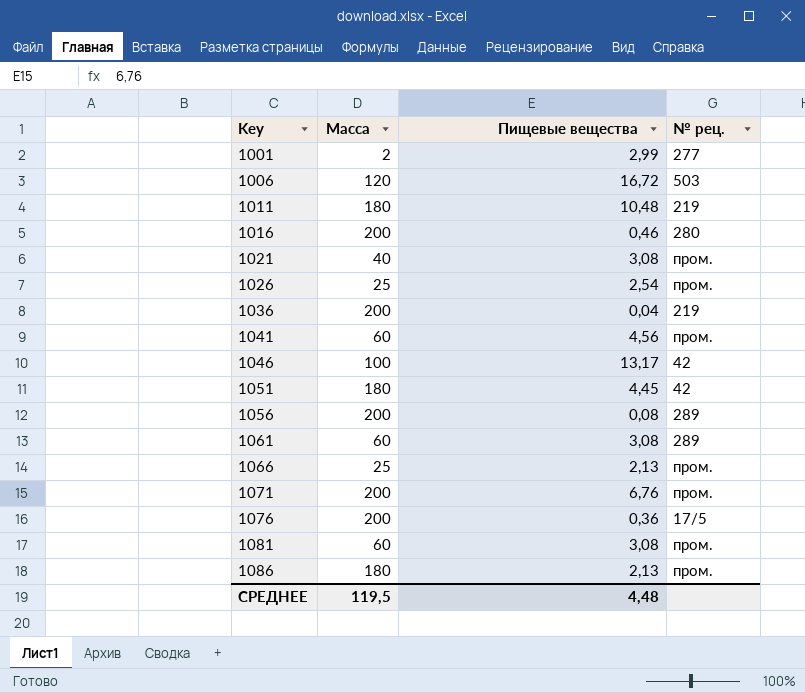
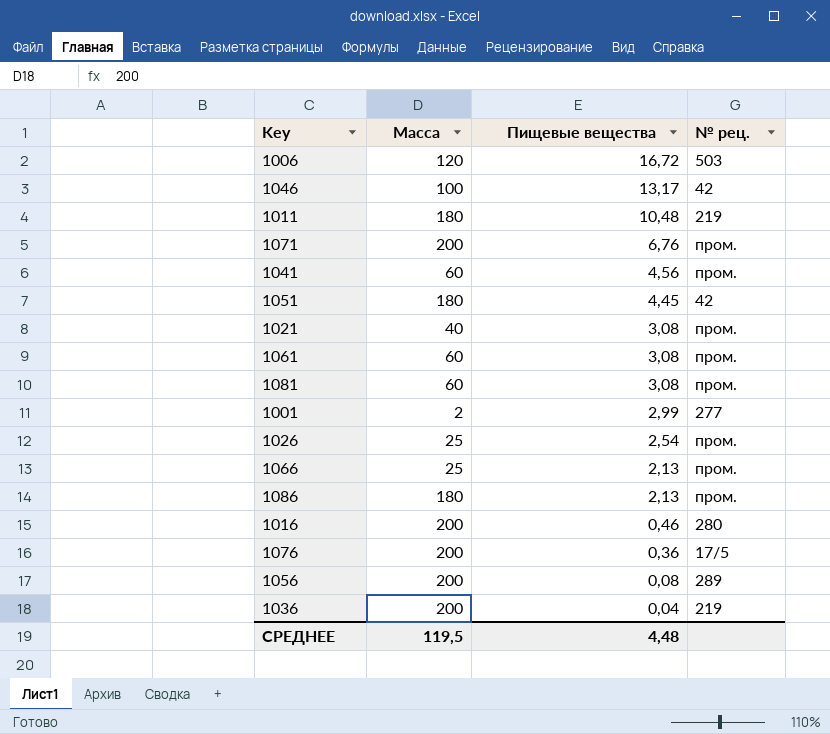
row order: Key ascending -> Пищевые вещества descending
1061 | № рец.: 289 -> пром.

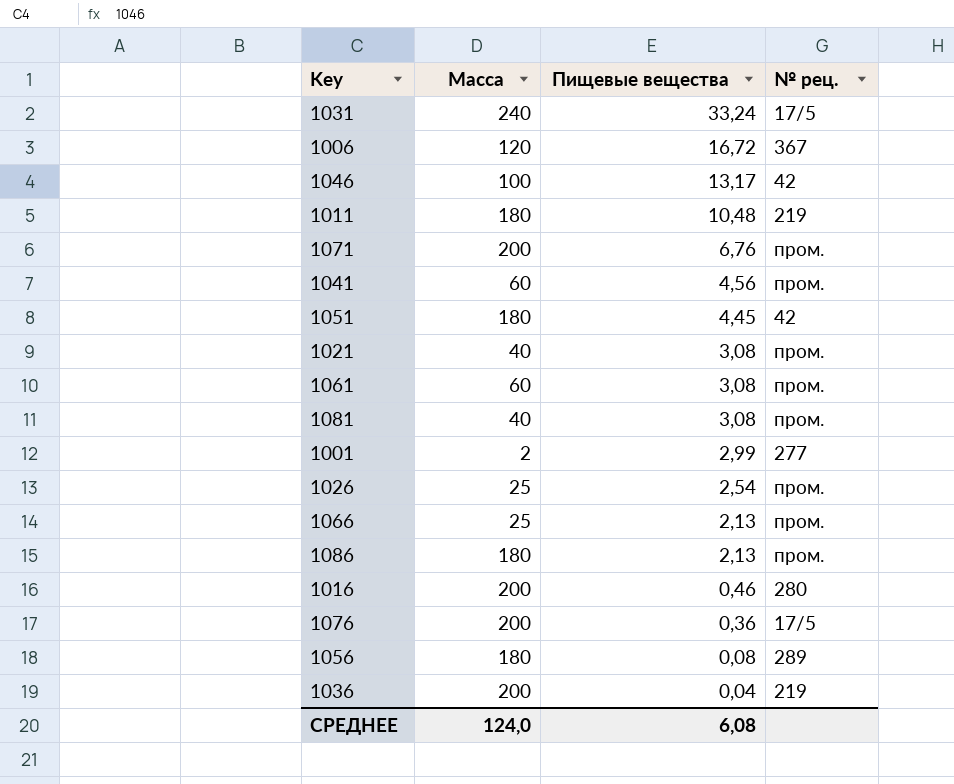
row 1031: none -> 240 | 33,24 | 17/5
1006 | № рец.: 503 -> 367
1081 | Масса: 60 -> 40
1056 | Масса: 200 -> 180
СРЕДНЕЕ | Масса: 119,5 -> 124,0
СРЕДНЕЕ | Пищевые вещества: 4,48 -> 6,08

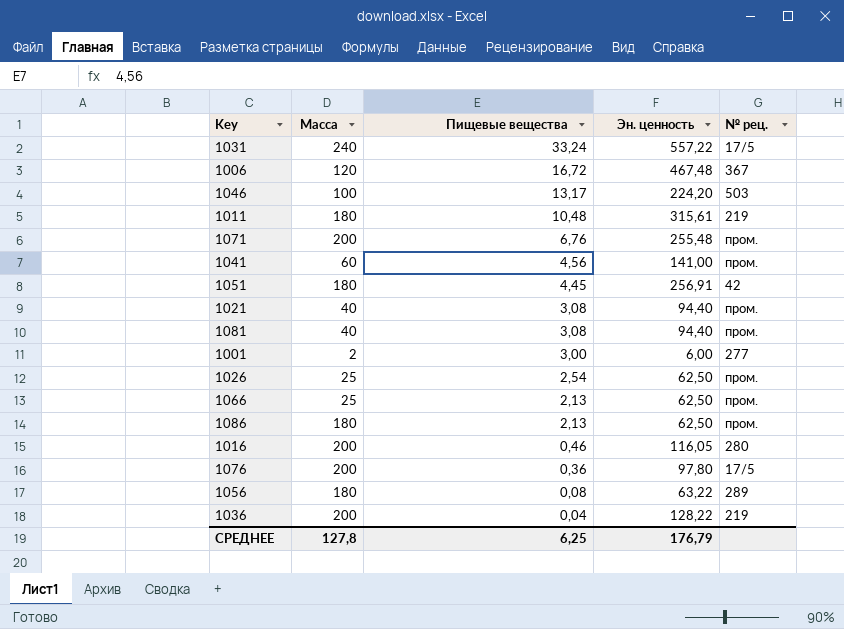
column Эн. ценность | position: none -> 4
row 1061: 60 | 3,08 | пром. -> none
1046 | № рец.: 42 -> 503
1001 | Пищевые вещества: 2,99 -> 3,00
СРЕДНЕЕ | Масса: 124,0 -> 127,8
СРЕДНЕЕ | Пищевые вещества: 6,08 -> 6,25

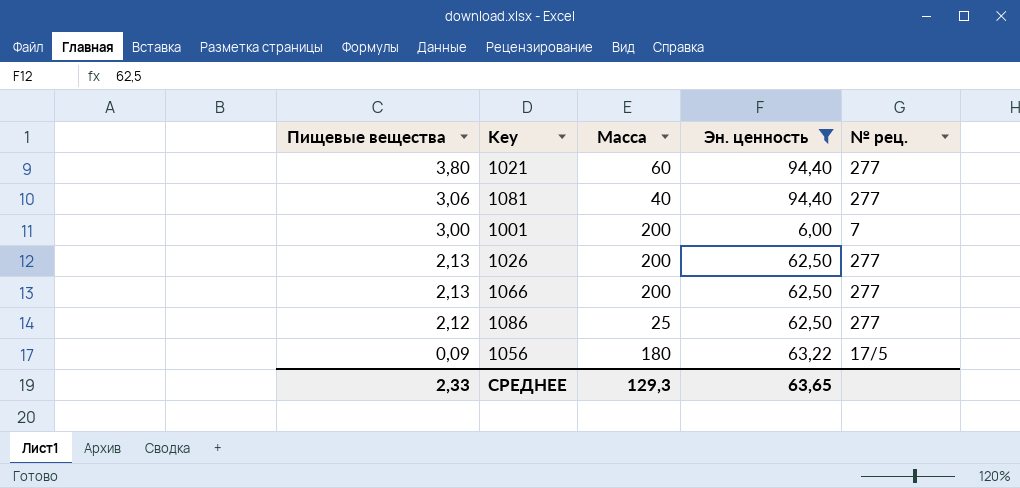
filter: none -> Эн. ценность <= 94,40
column Пищевые вещества | position: 3 -> 1
1021 | Пищевые вещества: 3,08 -> 3,80
1021 | Масса: 40 -> 60
1021 | № рец.: пром. -> 277
1081 | Пищевые вещества: 3,08 -> 3,06
1081 | № рец.: пром. -> 277
1001 | Масса: 2 -> 200
1001 | № рец.: 277 -> 7
1026 | Пищевые вещества: 2,54 -> 2,13
1026 | Масса: 25 -> 200
1026 | № рец.: пром. -> 277
1066 | Масса: 25 -> 200
1066 | № рец.: пром. -> 277
1086 | Пищевые вещества: 2,13 -> 2,12
1086 | Масса: 180 -> 25
1086 | № рец.: пром. -> 277
1056 | Пищевые вещества: 0,08 -> 0,09
1056 | № рец.: 289 -> 17/5
СРЕДНЕЕ | Пищевые вещества: 6,25 -> 2,33
СРЕДНЕЕ | Масса: 127,8 -> 129,3
СРЕДНЕЕ | Эн. ценность: 176,79 -> 63,65

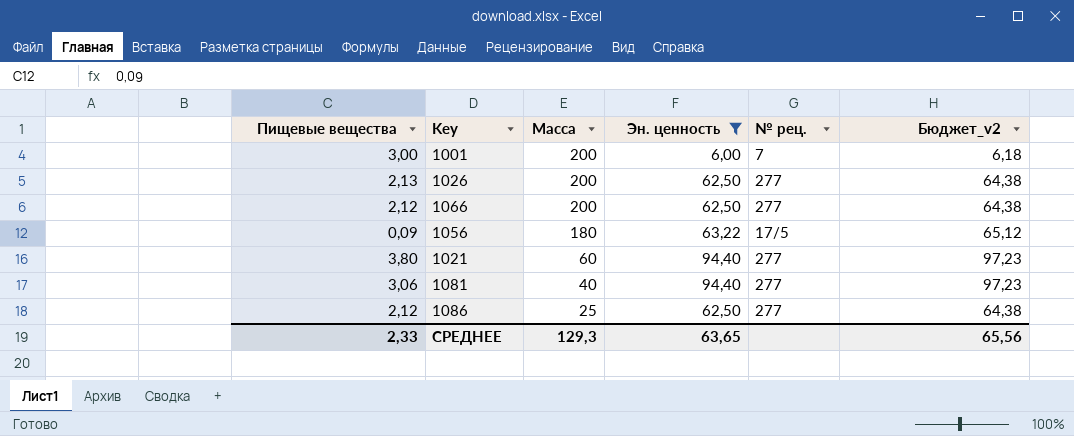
row order: Пищевые вещества descending -> Масса descending
column Бюджет_v2 | formula: none -> [Эн. ценность] * 1,03
1066 | Пищевые вещества: 2,13 -> 2,12

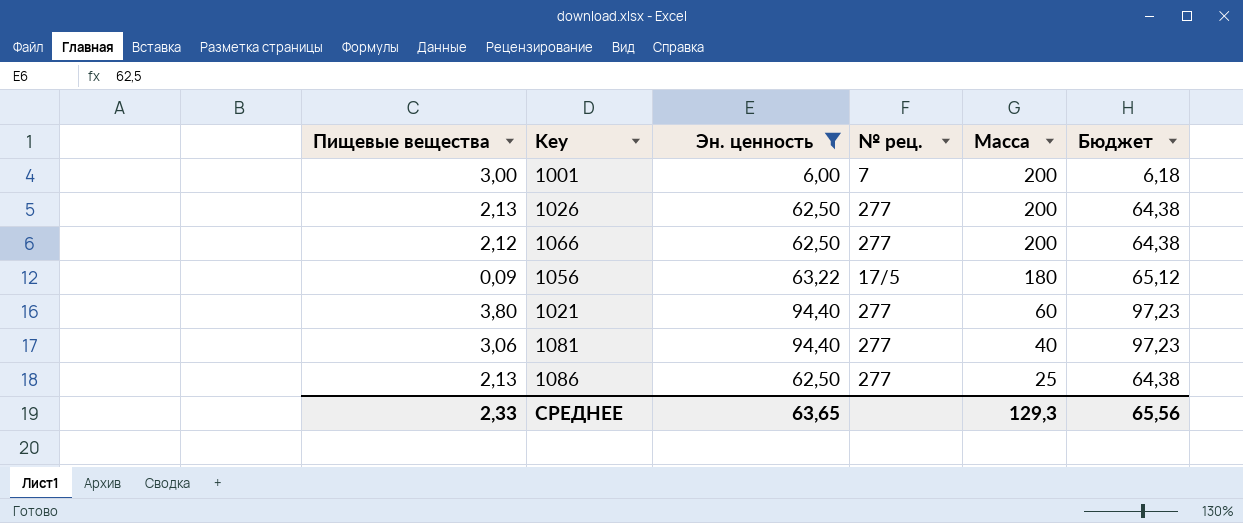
column Масса | position: 3 -> 5
column name: Бюджет_v2 -> Бюджет
1086 | Пищевые вещества: 2,12 -> 2,13

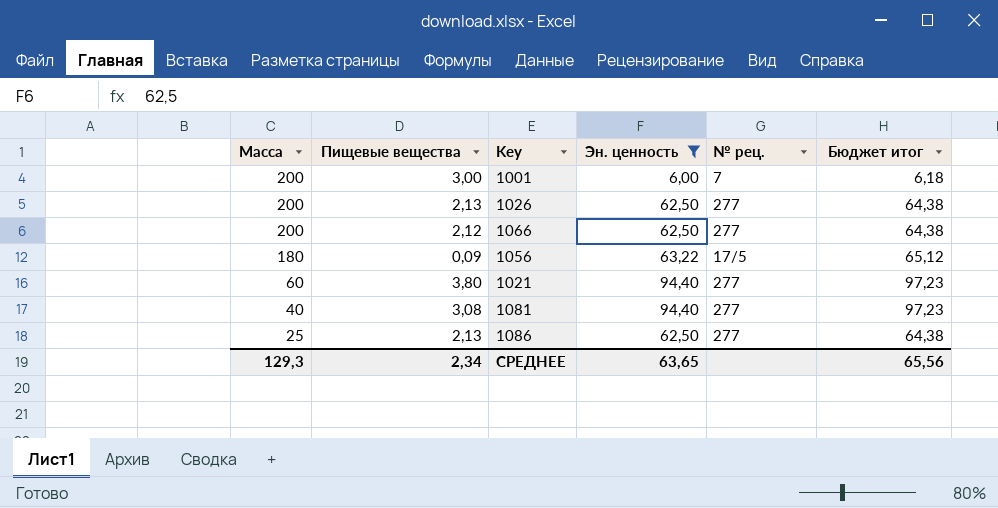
column Масса | position: 5 -> 1
column name: Бюджет -> Бюджет итог
1081 | Пищевые вещества: 3,06 -> 3,08
СРЕДНЕЕ | Пищевые вещества: 2,33 -> 2,34

